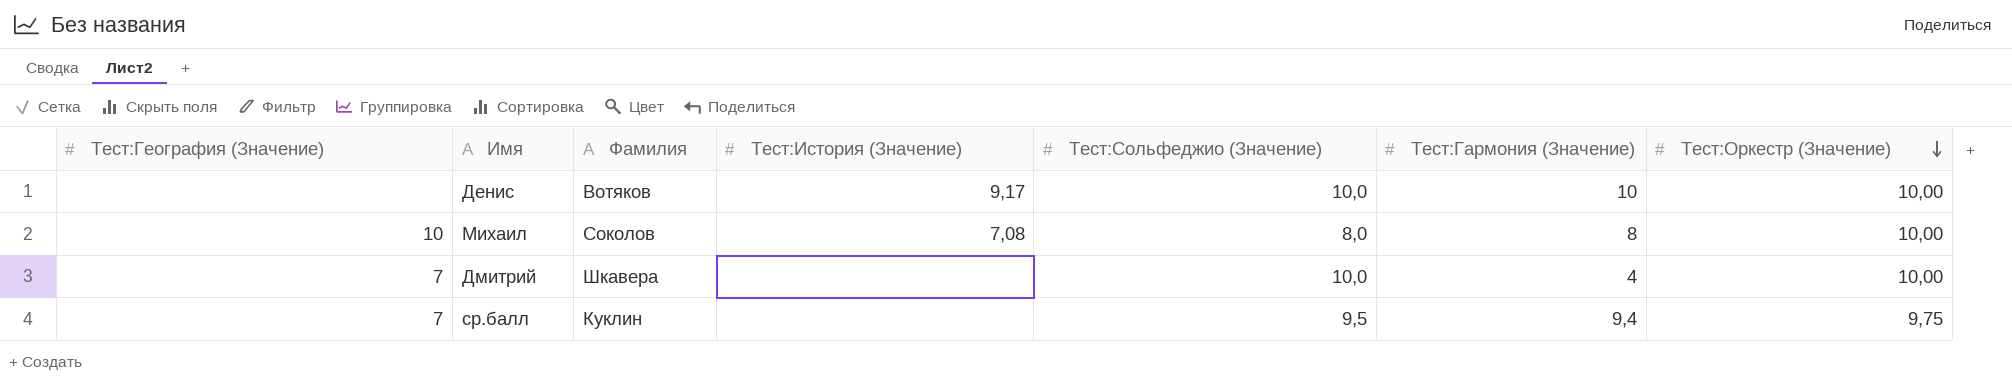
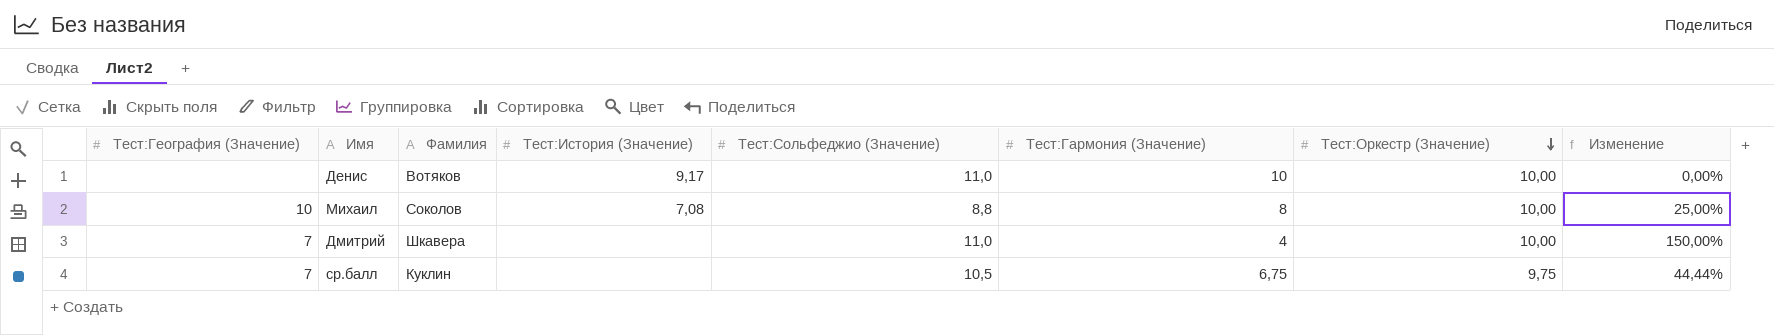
column Изменение | formula: none -> ([Тест:Оркестр (Значение)] - [Тест:Гармония (Значение)]) / [Тест:Гармония (Значение)]
Денис | Тест:Сольфеджио (Значение): 10,0 -> 11,0
Михаил | Тест:Сольфеджио (Значение): 8,0 -> 8,8
Дмитрий | Тест:Сольфеджио (Значение): 10,0 -> 11,0
ср.балл | Тест:Сольфеджио (Значение): 9,5 -> 10,5
ср.балл | Тест:Гармония (Значение): 9,4 -> 6,75

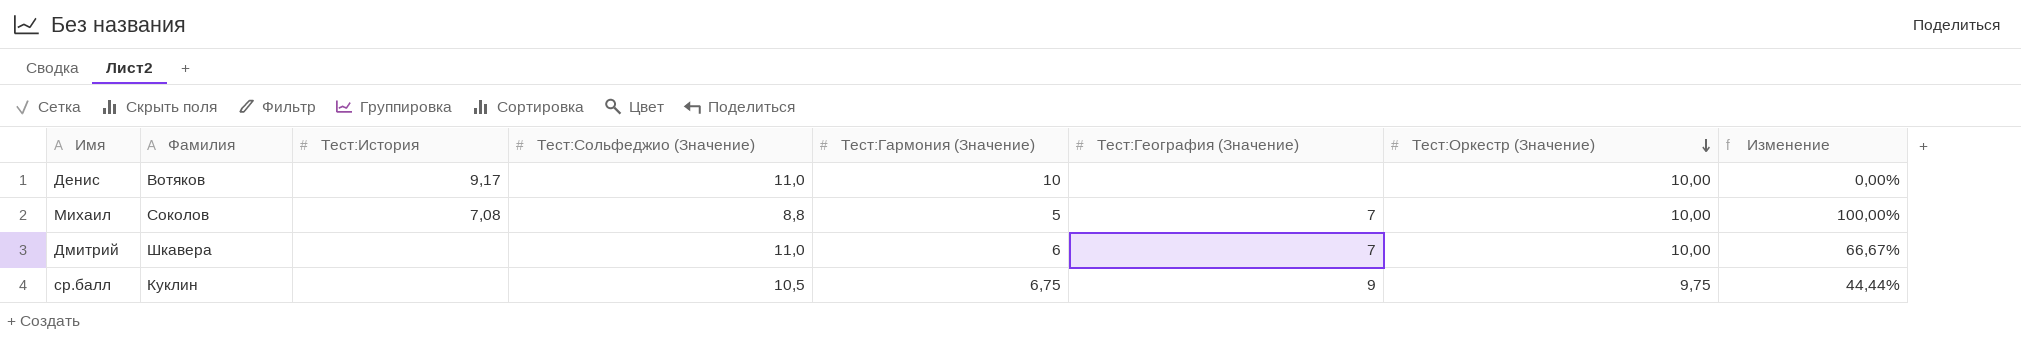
column name: Тест:История (Значение) -> Тест:История
column Тест:География (Значение) | position: 1 -> 6
Михаил | Тест:Гармония (Значение): 8 -> 5
Михаил | Тест:География (Значение): 10 -> 7
Михаил | Изменение: 25,00% -> 100,00%
Дмитрий | Тест:Гармония (Значение): 4 -> 6
Дмитрий | Изменение: 150,00% -> 66,67%
ср.балл | Тест:География (Значение): 7 -> 9

